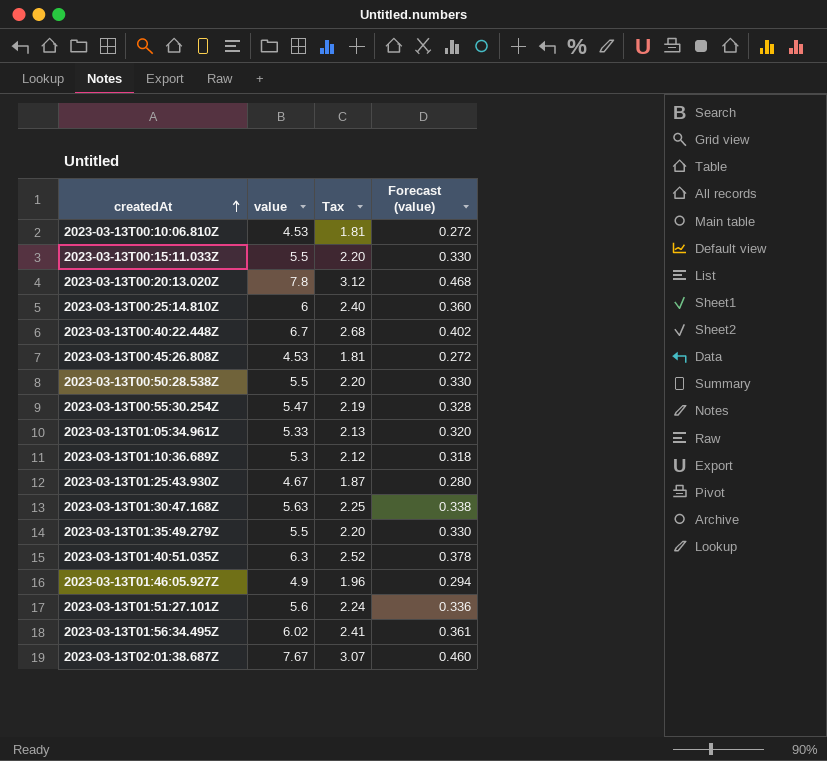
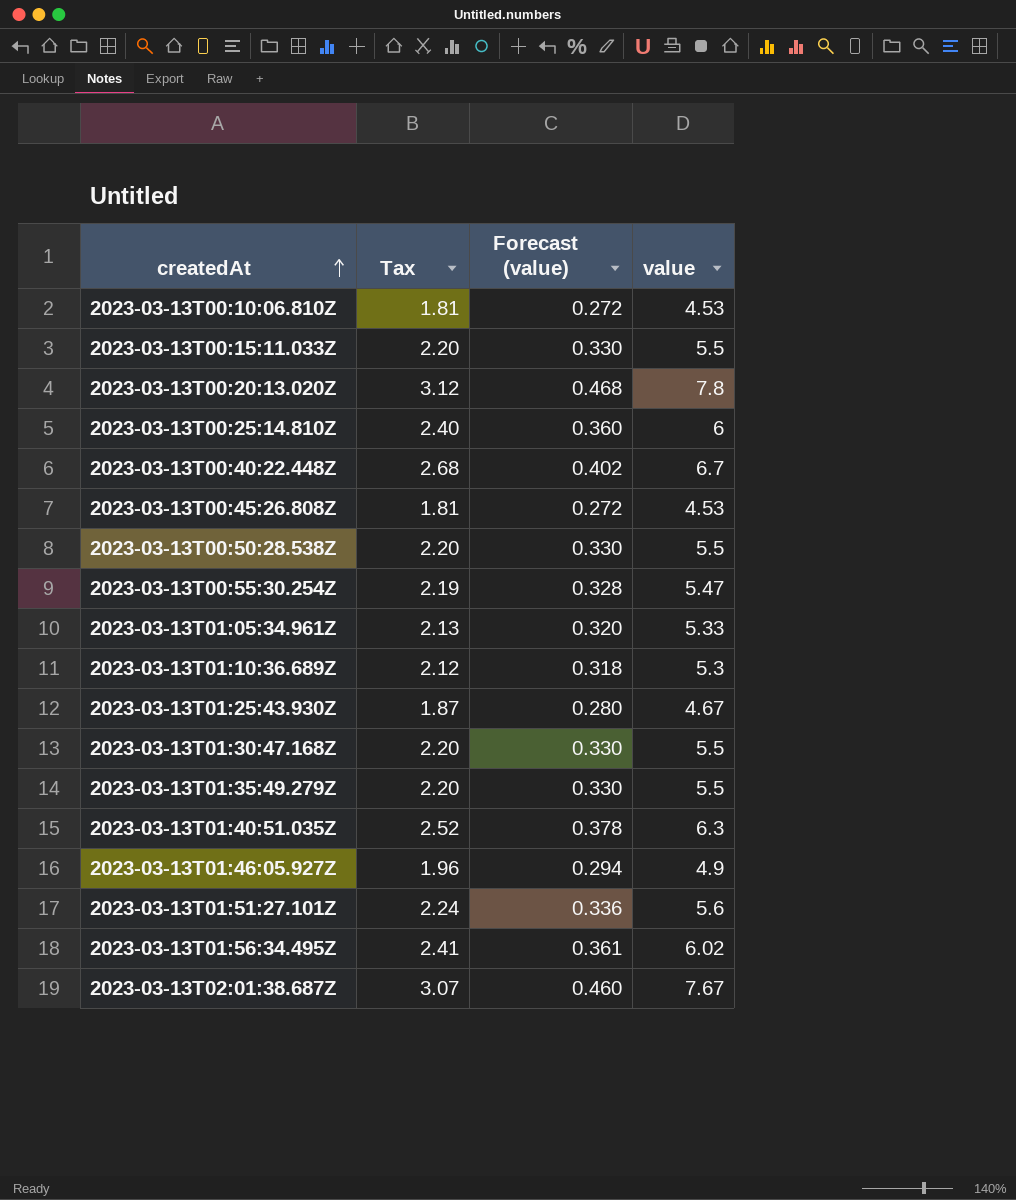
column value | position: 2 -> 4
2023-03-13T01:30:47.168Z | Tax: 2.25 -> 2.20
2023-03-13T01:30:47.168Z | Forecast (value): 0.338 -> 0.330
2023-03-13T01:30:47.168Z | value: 5.63 -> 5.5

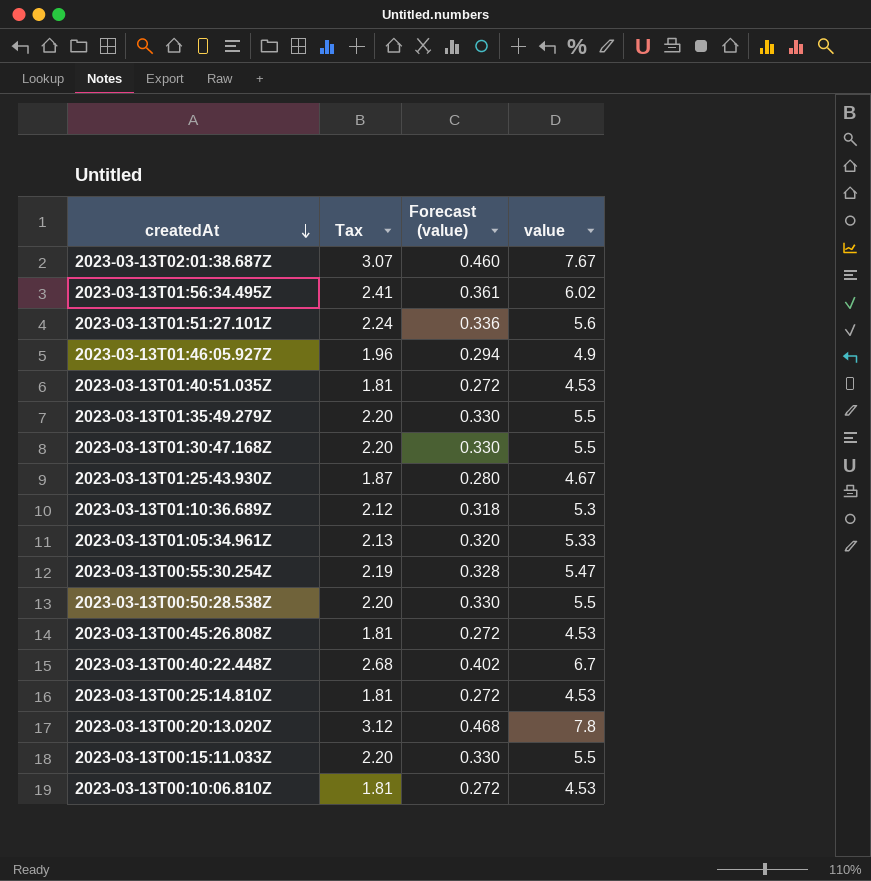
row order: createdAt ascending -> createdAt descending
2023-03-13T01:40:51.035Z | Tax: 2.52 -> 1.81
2023-03-13T01:40:51.035Z | Forecast (value): 0.378 -> 0.272
2023-03-13T01:40:51.035Z | value: 6.3 -> 4.53
2023-03-13T00:25:14.810Z | Tax: 2.40 -> 1.81
2023-03-13T00:25:14.810Z | Forecast (value): 0.360 -> 0.272
2023-03-13T00:25:14.810Z | value: 6 -> 4.53

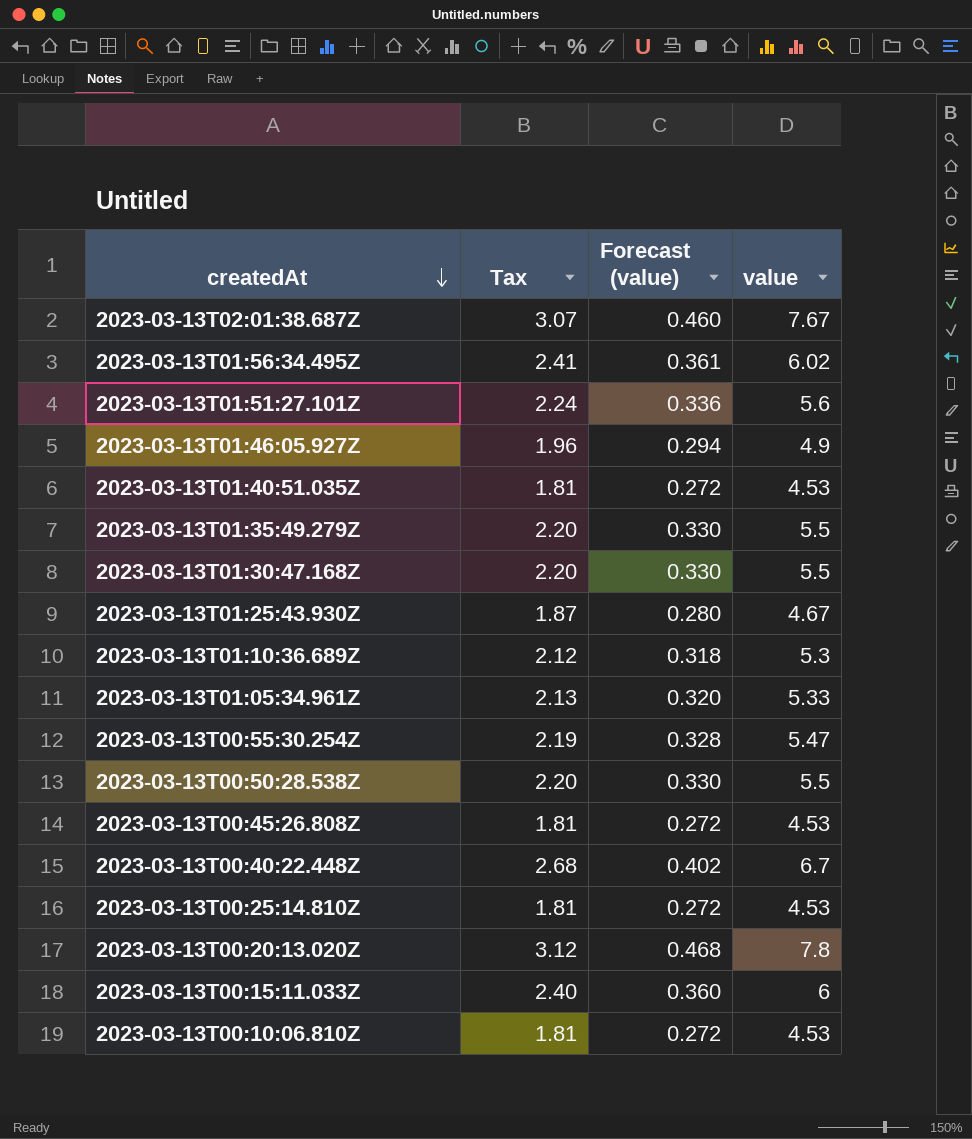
2023-03-13T00:15:11.033Z | Tax: 2.20 -> 2.40
2023-03-13T00:15:11.033Z | Forecast (value): 0.330 -> 0.360
2023-03-13T00:15:11.033Z | value: 5.5 -> 6

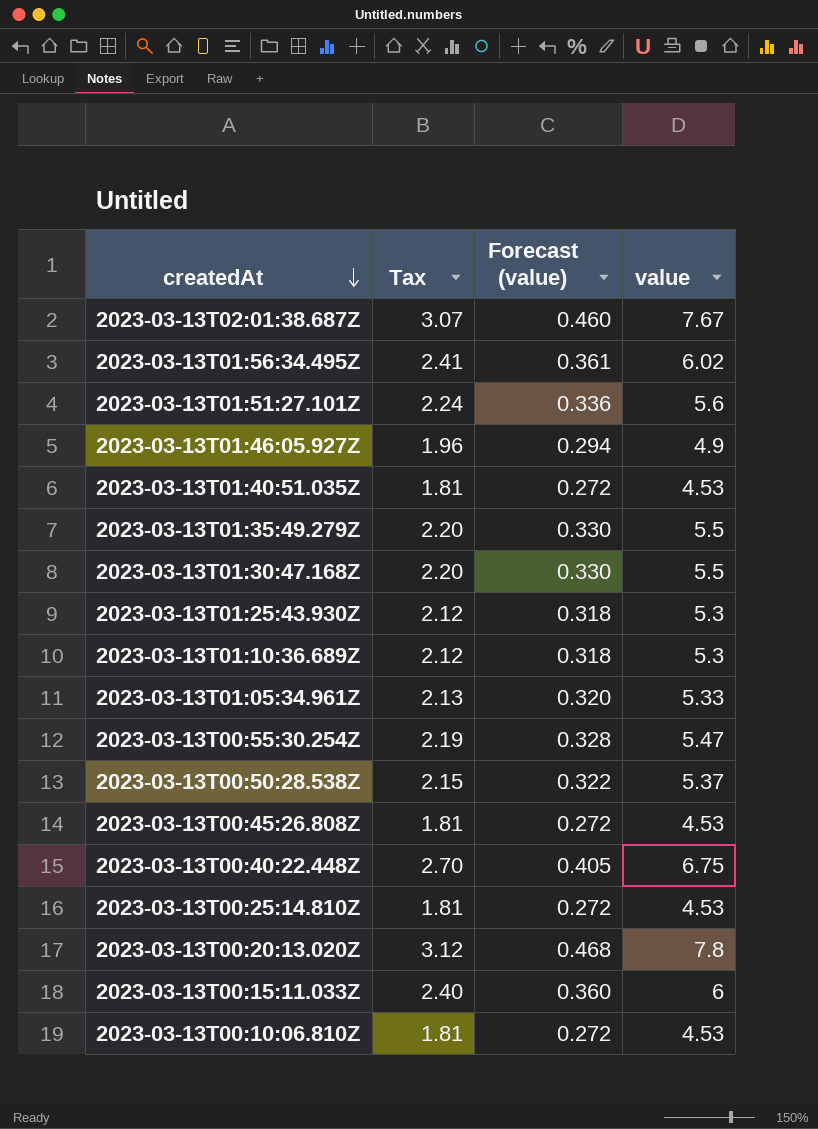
2023-03-13T01:25:43.930Z | Tax: 1.87 -> 2.12
2023-03-13T01:25:43.930Z | Forecast (value): 0.280 -> 0.318
2023-03-13T01:25:43.930Z | value: 4.67 -> 5.3
2023-03-13T00:50:28.538Z | Tax: 2.20 -> 2.15
2023-03-13T00:50:28.538Z | Forecast (value): 0.330 -> 0.322
2023-03-13T00:50:28.538Z | value: 5.5 -> 5.37
2023-03-13T00:40:22.448Z | Tax: 2.68 -> 2.70
2023-03-13T00:40:22.448Z | Forecast (value): 0.402 -> 0.405
2023-03-13T00:40:22.448Z | value: 6.7 -> 6.75

